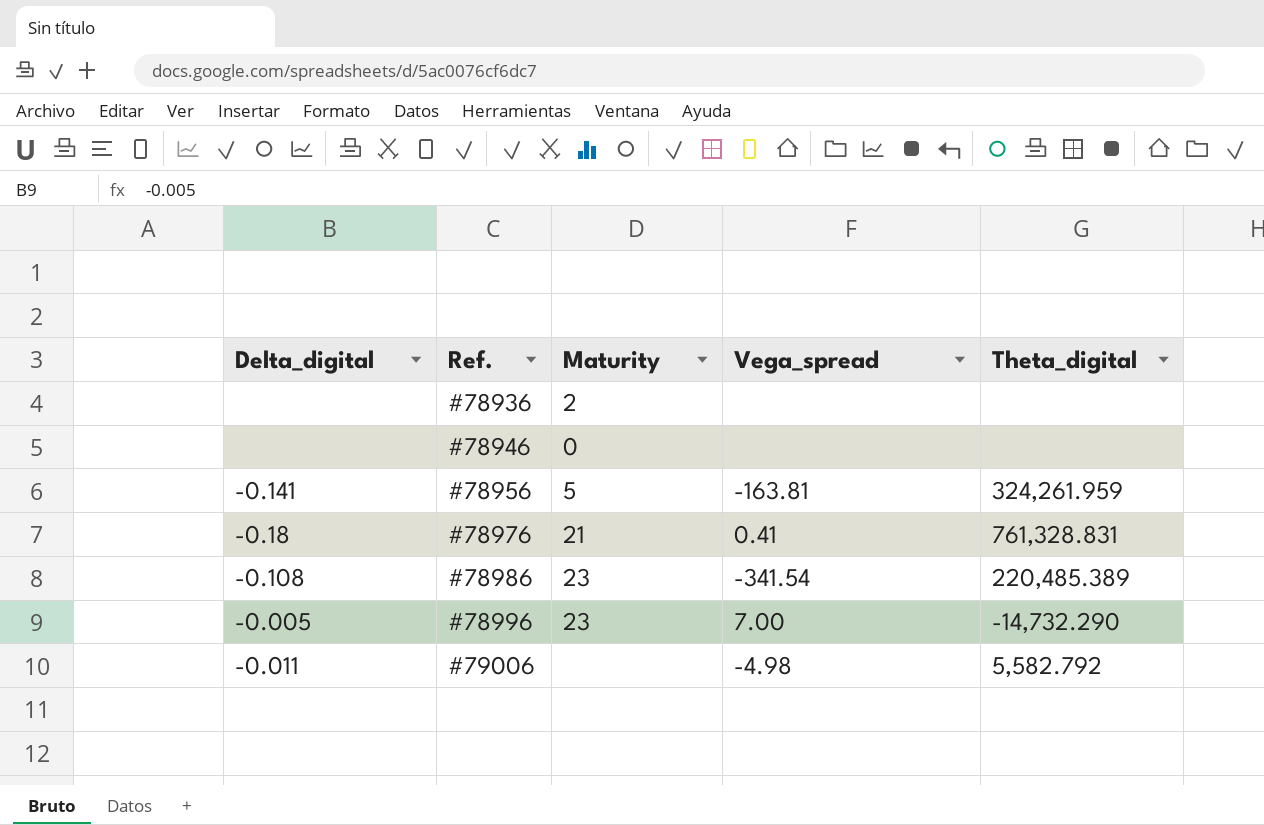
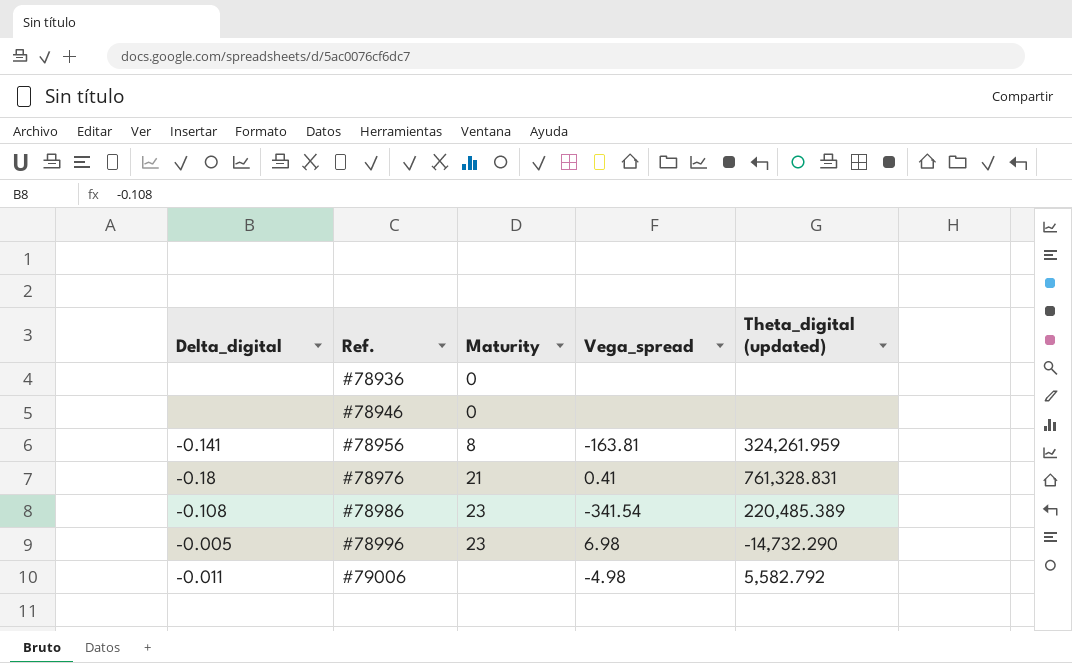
column name: Theta_digital -> Theta_digital (updated)
#78936 | Maturity: 2 -> 0
#78956 | Maturity: 5 -> 8
#78996 | Vega_spread: 7.00 -> 6.98

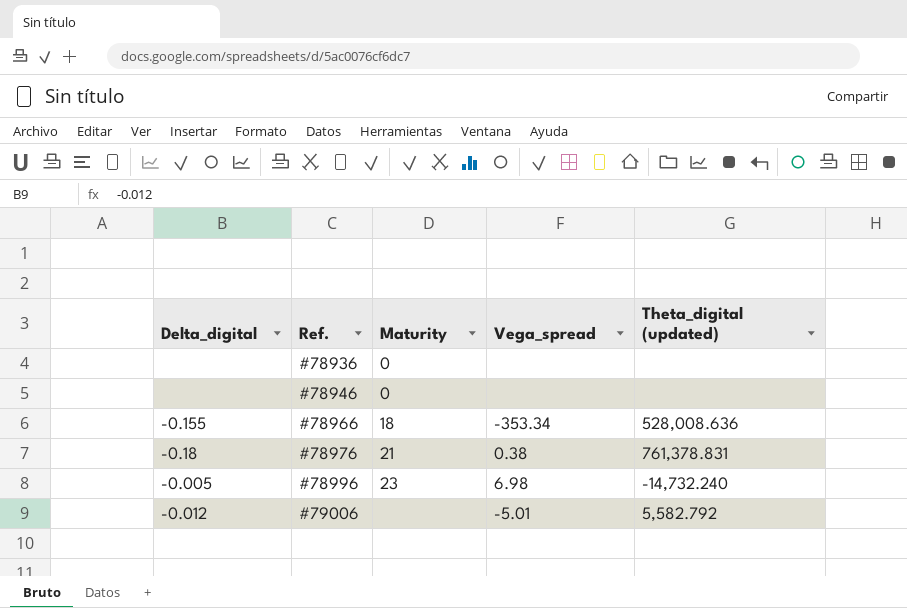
row #78956: -0.141 | 8 | -163.81 | 324,261.959 -> none
row #78986: -0.108 | 23 | -341.54 | 220,485.389 -> none
row #78966: none -> -0.155 | 18 | -353.34 | 528,008.636
#78976 | Vega_spread: 0.41 -> 0.38
#78976 | Theta_digital (updated): 761,328.831 -> 761,378.831
#78996 | Theta_digital (updated): -14,732.290 -> -14,732.240
#79006 | Delta_digital: -0.011 -> -0.012
#79006 | Vega_spread: -4.98 -> -5.01

